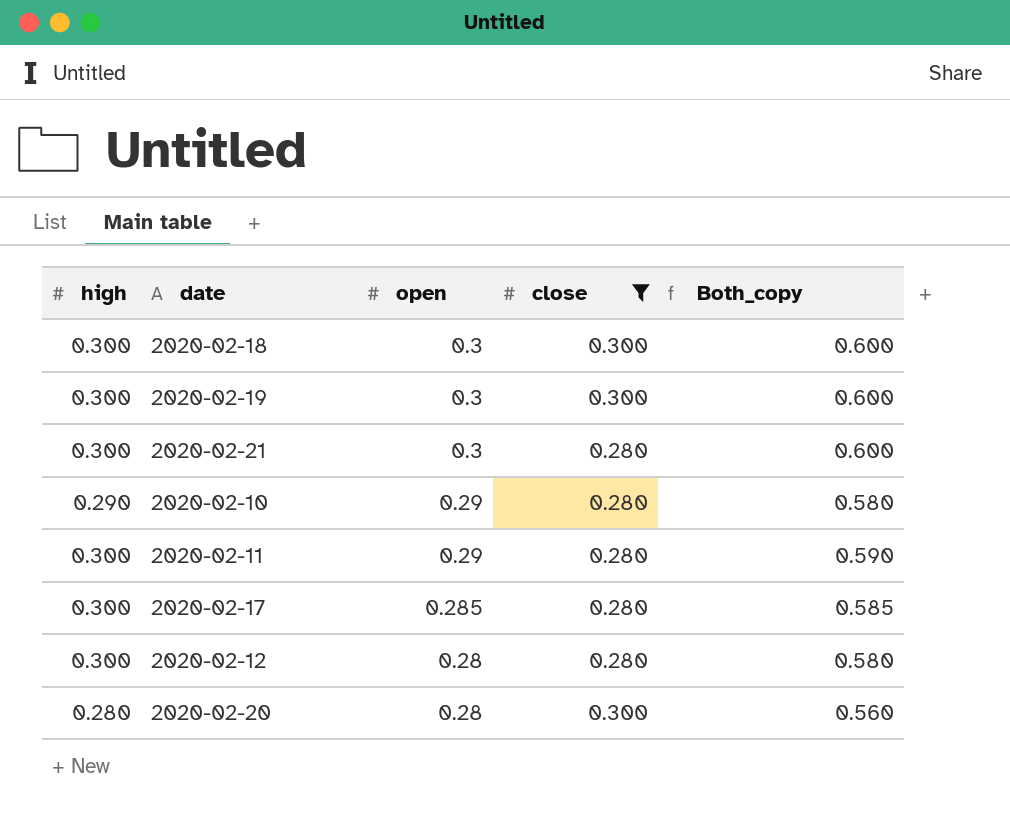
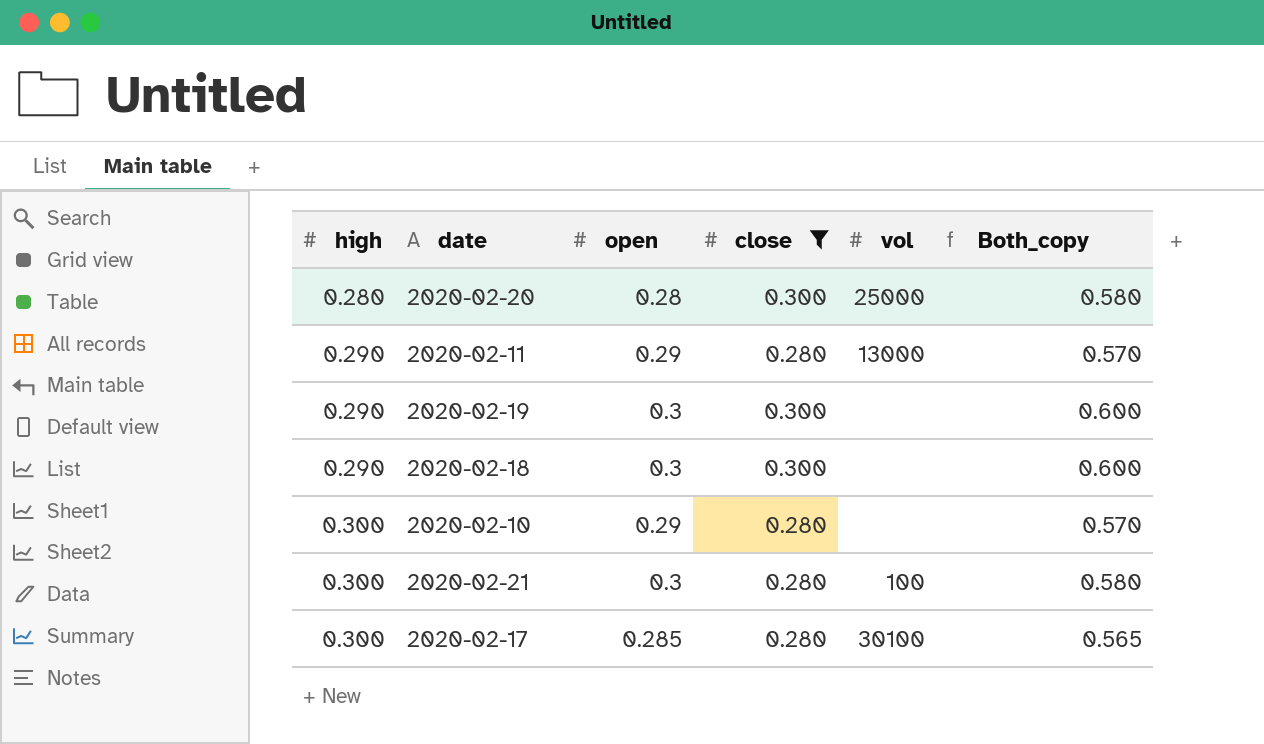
row order: open descending -> high ascending
column vol | position: none -> 5
column Both_copy | formula: [high] + [open] -> [open] + [close]
row 2020-02-12: 0.300 | 0.28 | 0.280 | 0.580 -> none
2020-02-11 | high: 0.300 -> 0.290
2020-02-19 | high: 0.300 -> 0.290
2020-02-18 | high: 0.300 -> 0.290
2020-02-10 | high: 0.290 -> 0.300

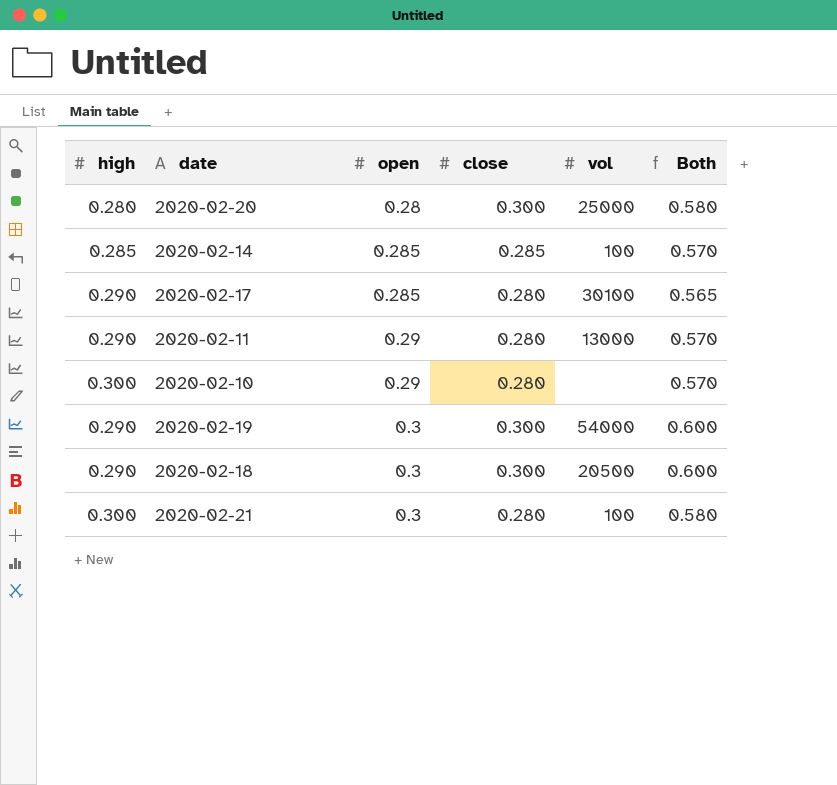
filter: close != 0.285 -> none
row order: high ascending -> open ascending
column name: Both_copy -> Both
2020-02-17 | high: 0.300 -> 0.290
2020-02-19 | vol: none -> 54000
2020-02-18 | vol: none -> 20500

